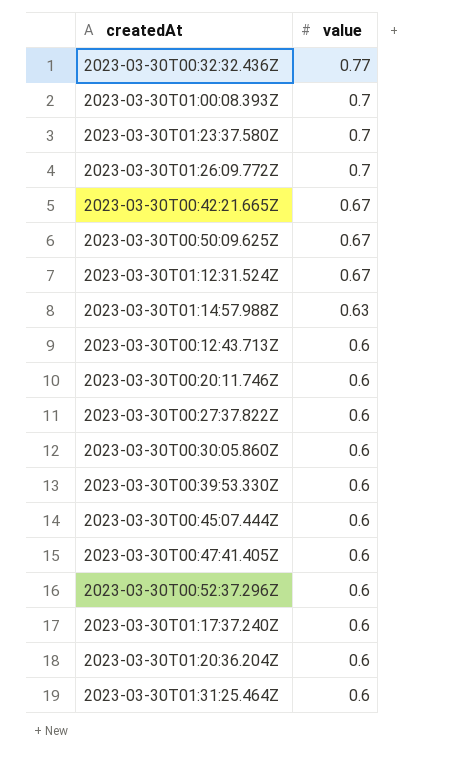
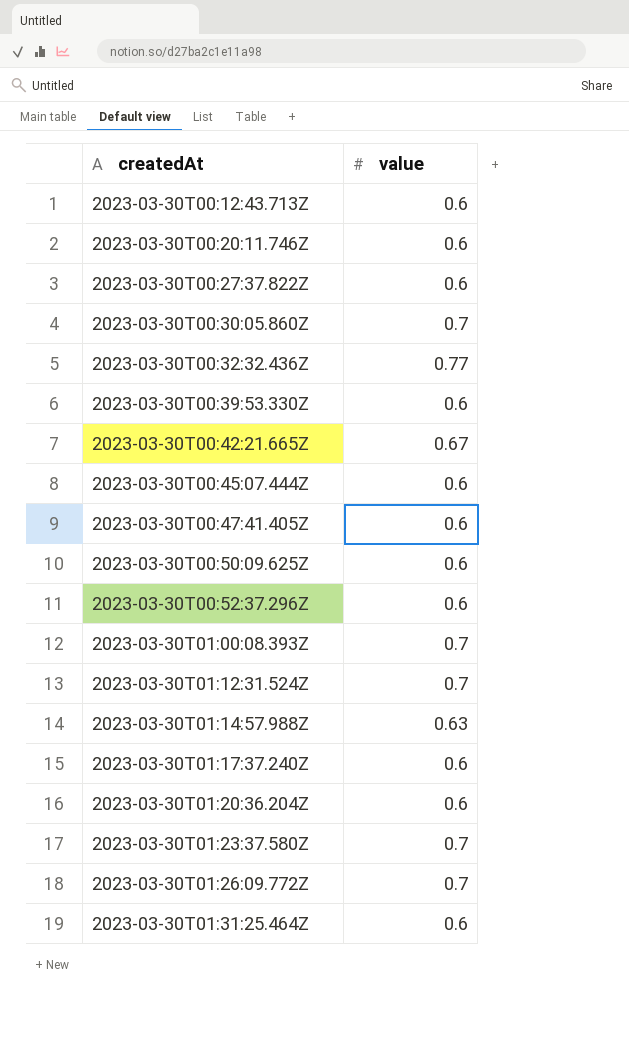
row order: value descending -> createdAt ascending
2023-03-30T00:30:05.860Z | value: 0.6 -> 0.7
2023-03-30T00:50:09.625Z | value: 0.67 -> 0.6
2023-03-30T01:12:31.524Z | value: 0.67 -> 0.7

